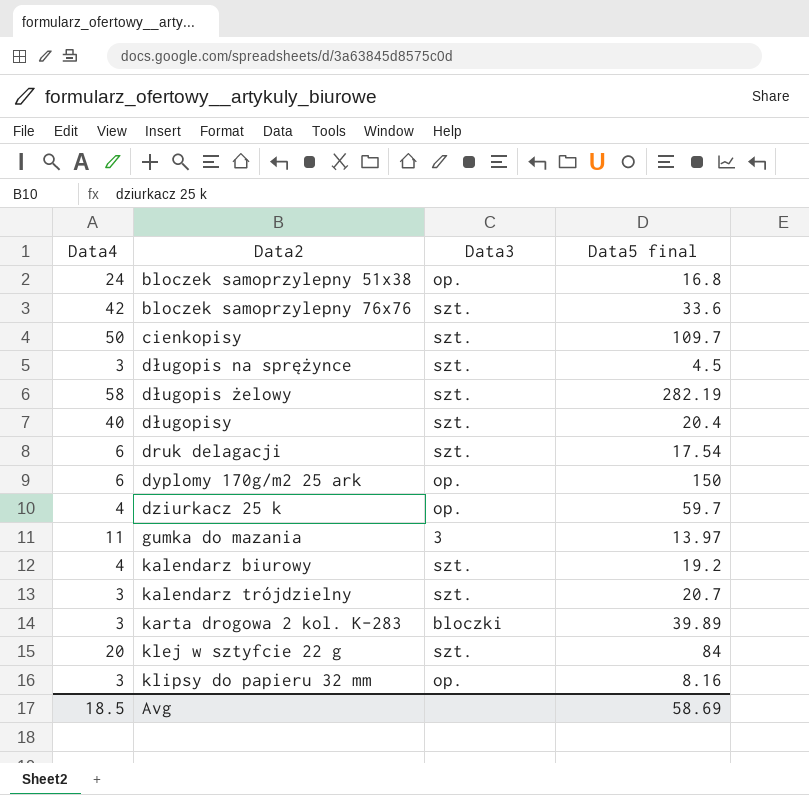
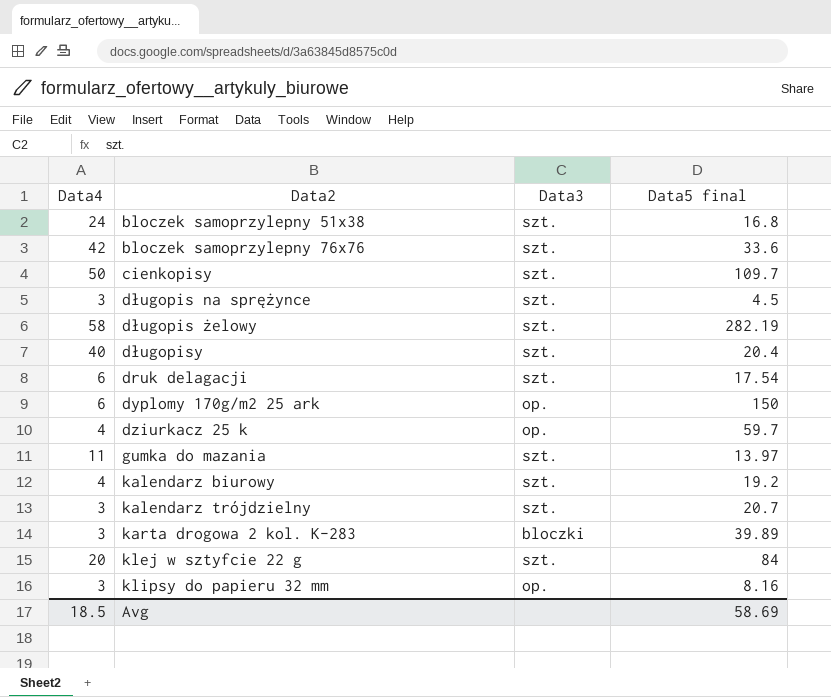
bloczek samoprzylepny 51x38 | Data3: op. -> szt.
gumka do mazania | Data3: 3 -> szt.

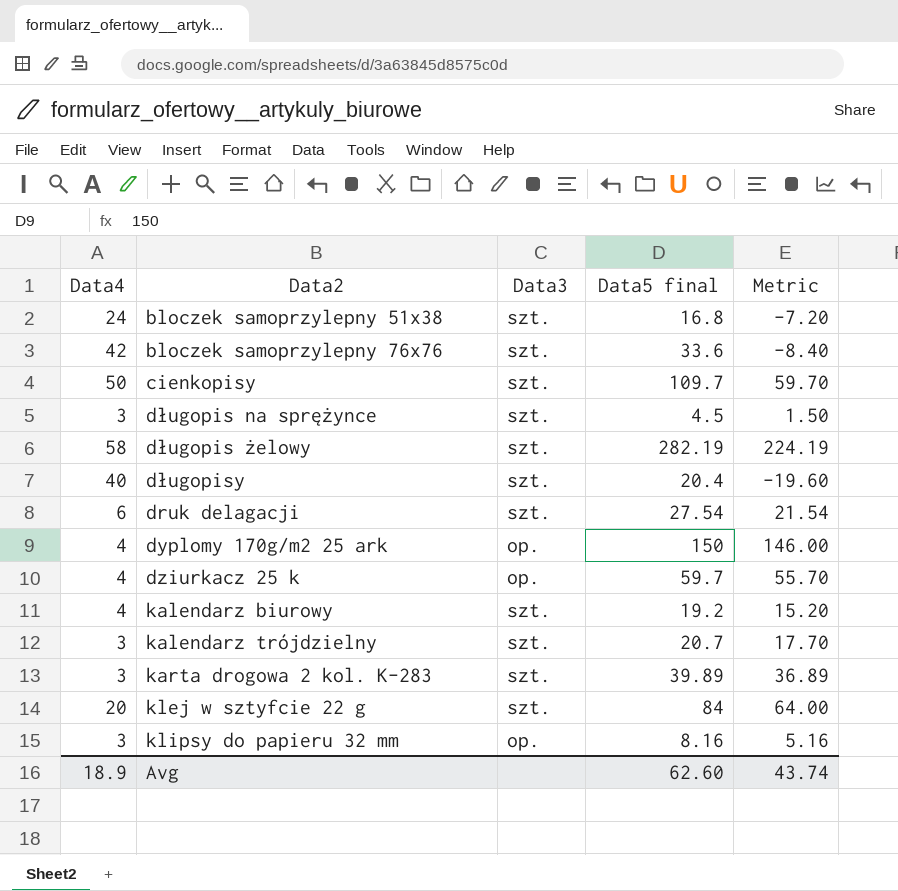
column Metric | formula: none -> [Data5 final] - [Data4]
row gumka do mazania: 11 | szt. | 13.97 -> none
druk delagacji | Data5 final: 17.54 -> 27.54
dyplomy 170g/m2 25 ark | Data4: 6 -> 4
karta drogowa 2 kol. K-283 | Data3: bloczki -> szt.
Avg | Data4: 18.5 -> 18.9
Avg | Data5 final: 58.69 -> 62.60

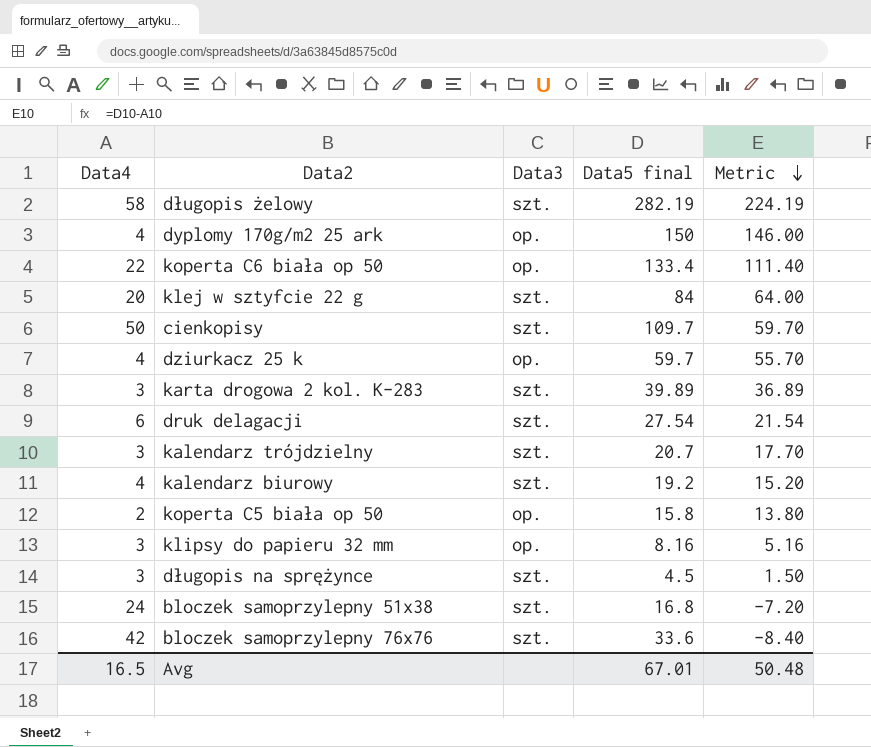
row order: none -> Metric descending
row długopisy: 40 | szt. | 20.4 | -19.60 -> none
row koperta C6 biała op 50: none -> 22 | op. | 133.4 | 111.40
row koperta C5 biała op 50: none -> 2 | op. | 15.8 | 13.80
Avg | Data4: 18.9 -> 16.5
Avg | Data5 final: 62.60 -> 67.01
Avg | Metric: 43.74 -> 50.48

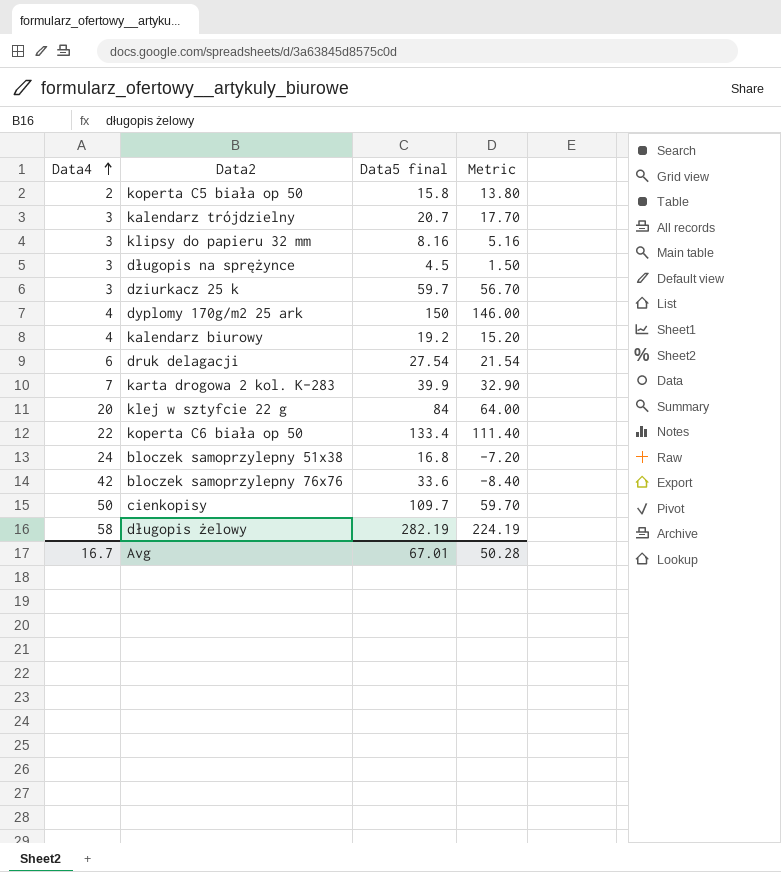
row order: Metric descending -> Data4 ascending
column Data3 | position: 3 -> none
dziurkacz 25 k | Data4: 4 -> 3
dziurkacz 25 k | Metric: 55.70 -> 56.70
karta drogowa 2 kol. K-283 | Data4: 3 -> 7
karta drogowa 2 kol. K-283 | Data5 final: 39.89 -> 39.9
karta drogowa 2 kol. K-283 | Metric: 36.89 -> 32.90
Avg | Data4: 16.5 -> 16.7
Avg | Metric: 50.48 -> 50.28

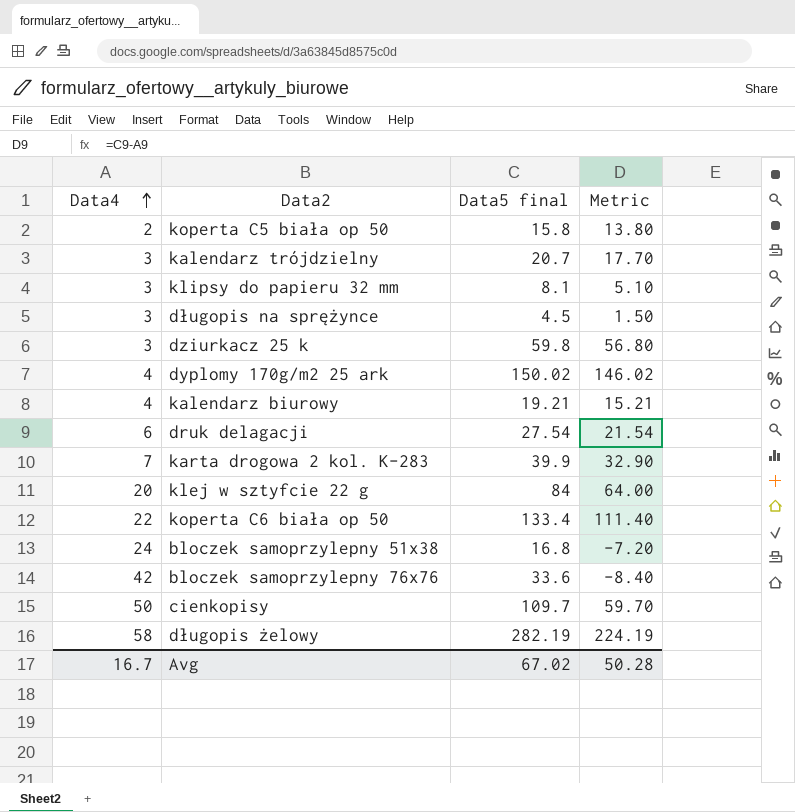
klipsy do papieru 32 mm | Data5 final: 8.16 -> 8.1
klipsy do papieru 32 mm | Metric: 5.16 -> 5.10
dziurkacz 25 k | Data5 final: 59.7 -> 59.8
dziurkacz 25 k | Metric: 56.70 -> 56.80
dyplomy 170g/m2 25 ark | Data5 final: 150 -> 150.02
dyplomy 170g/m2 25 ark | Metric: 146.00 -> 146.02
kalendarz biurowy | Data5 final: 19.2 -> 19.21
kalendarz biurowy | Metric: 15.20 -> 15.21
Avg | Data5 final: 67.01 -> 67.02

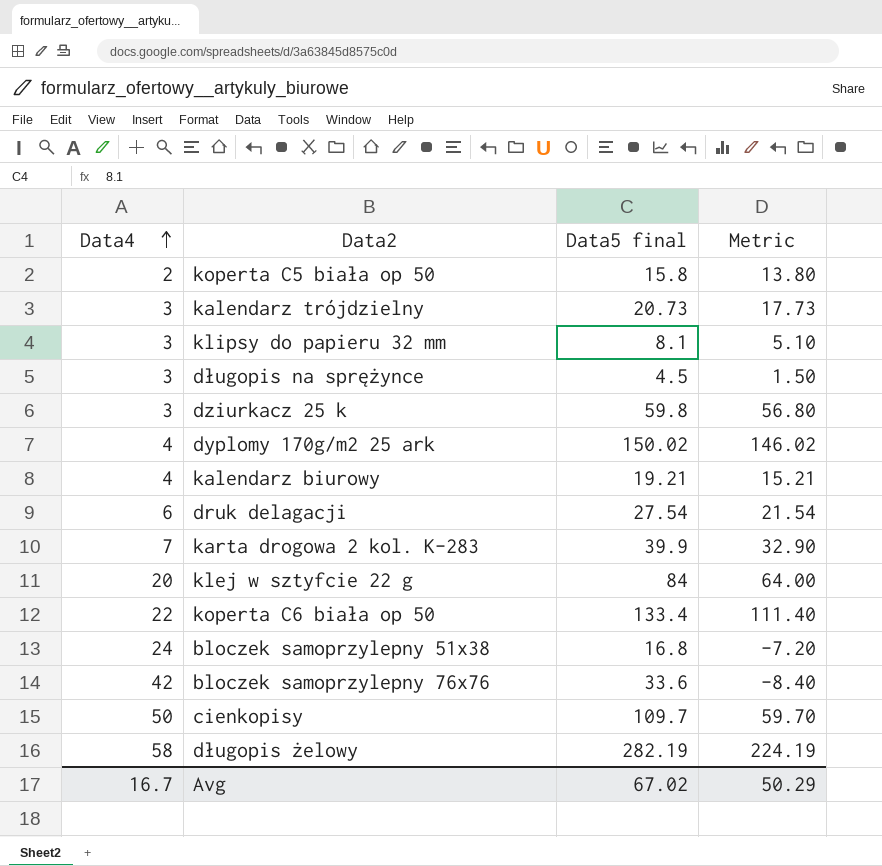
kalendarz trójdzielny | Data5 final: 20.7 -> 20.73
kalendarz trójdzielny | Metric: 17.70 -> 17.73
Avg | Metric: 50.28 -> 50.29

